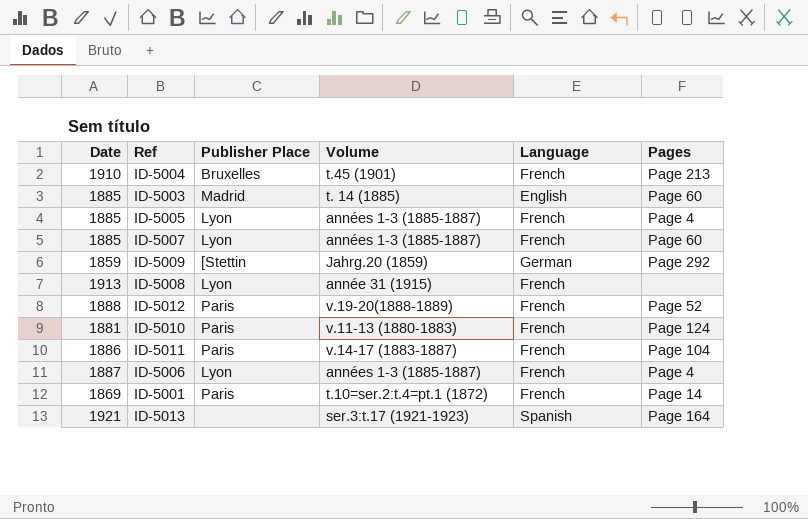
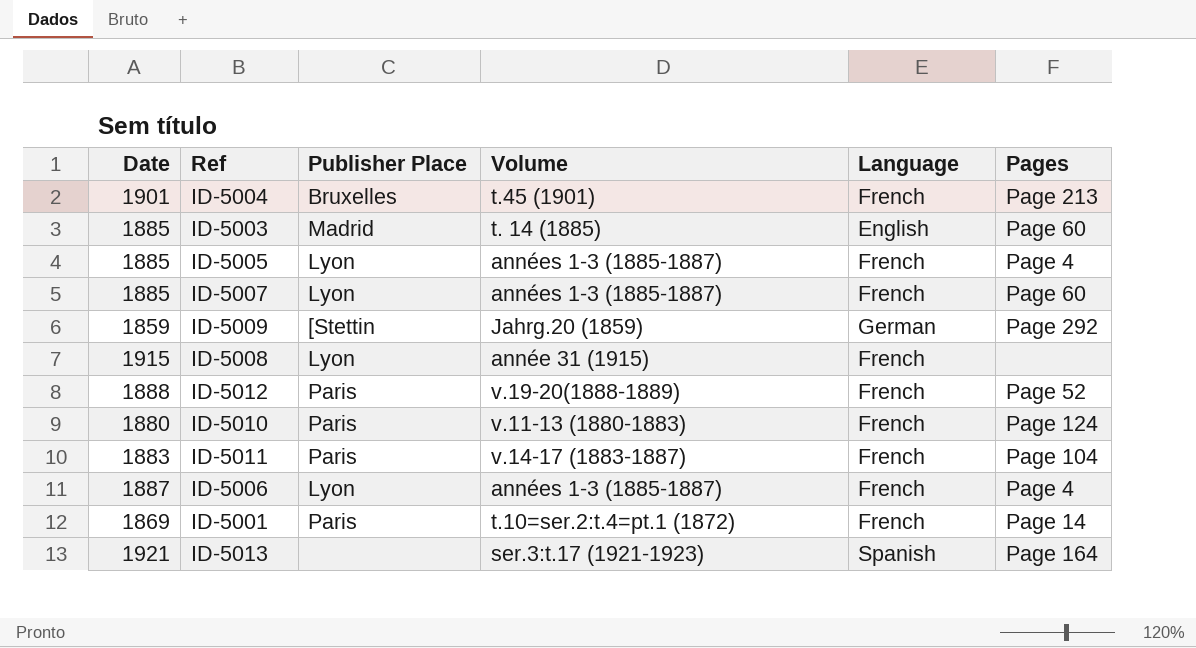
ID-5004 | Date: 1910 -> 1901
ID-5008 | Date: 1913 -> 1915
ID-5010 | Date: 1881 -> 1880
ID-5011 | Date: 1886 -> 1883

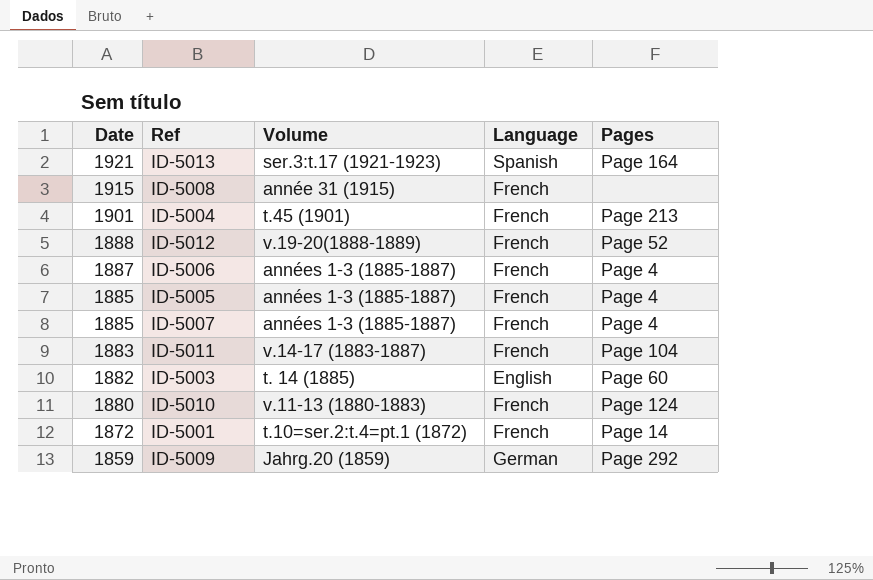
row order: none -> Date descending
column Publisher Place | position: 3 -> none
ID-5007 | Pages: Page 60 -> Page 4
ID-5003 | Date: 1885 -> 1882
ID-5001 | Date: 1869 -> 1872

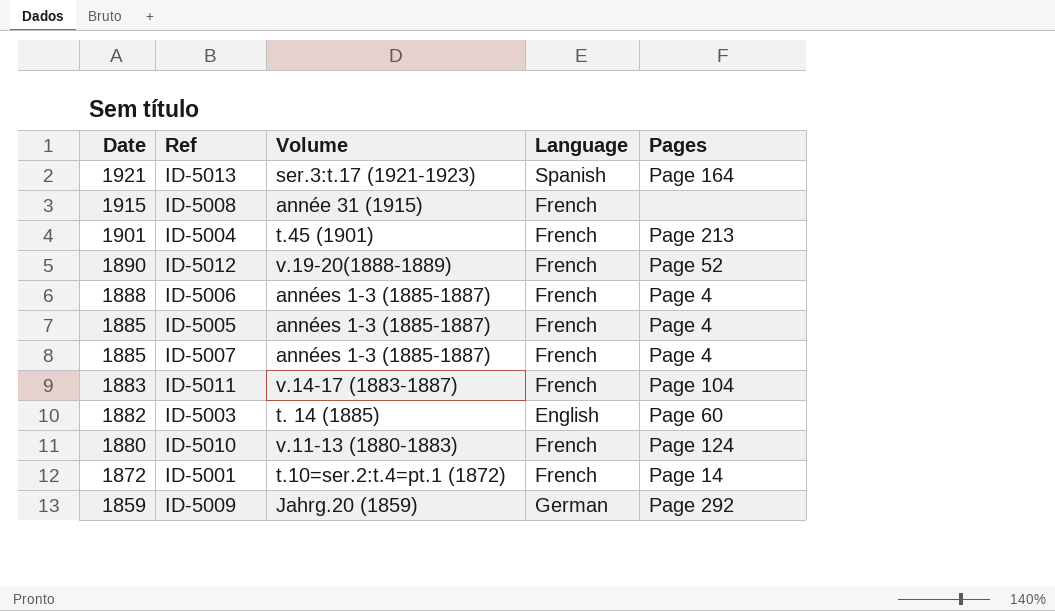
ID-5012 | Date: 1888 -> 1890
ID-5006 | Date: 1887 -> 1888

